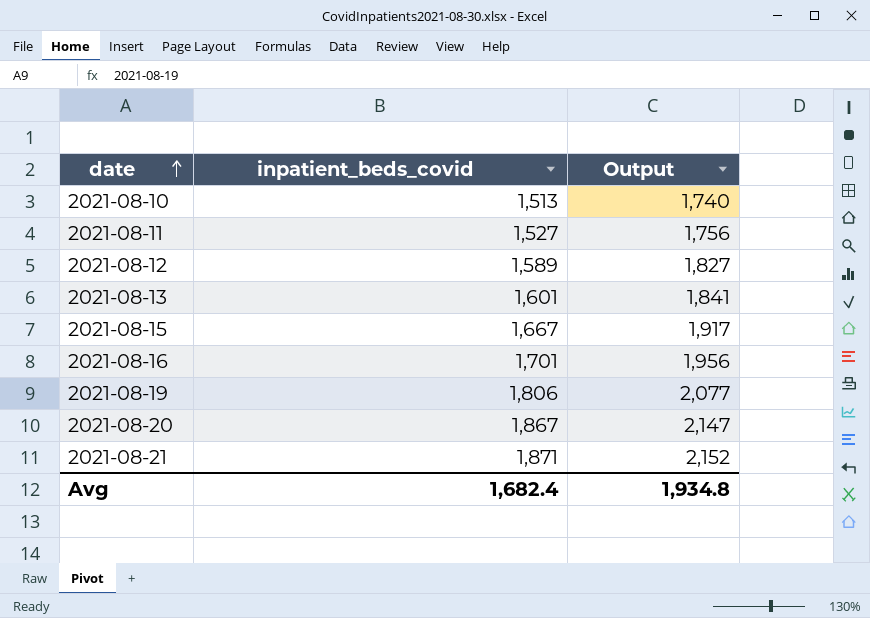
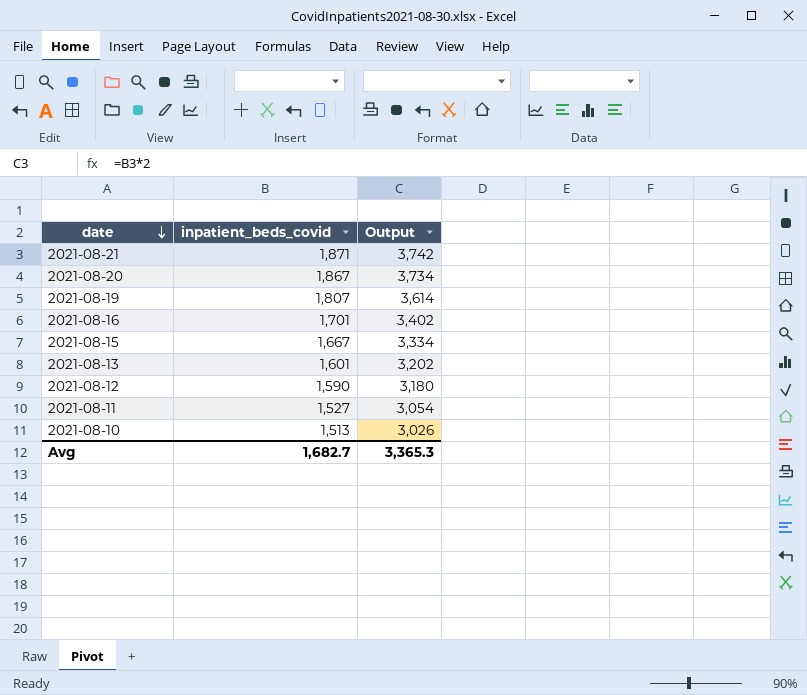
row order: date ascending -> date descending
column Output | formula: [inpatient_beds_covid] * 1.15 -> [inpatient_beds_covid] * 2
2021-08-19 | inpatient_beds_covid: 1,806 -> 1,807
2021-08-12 | inpatient_beds_covid: 1,589 -> 1,590
Avg | inpatient_beds_covid: 1,682.4 -> 1,682.7
Avg | Output: 1,934.8 -> 3,365.3

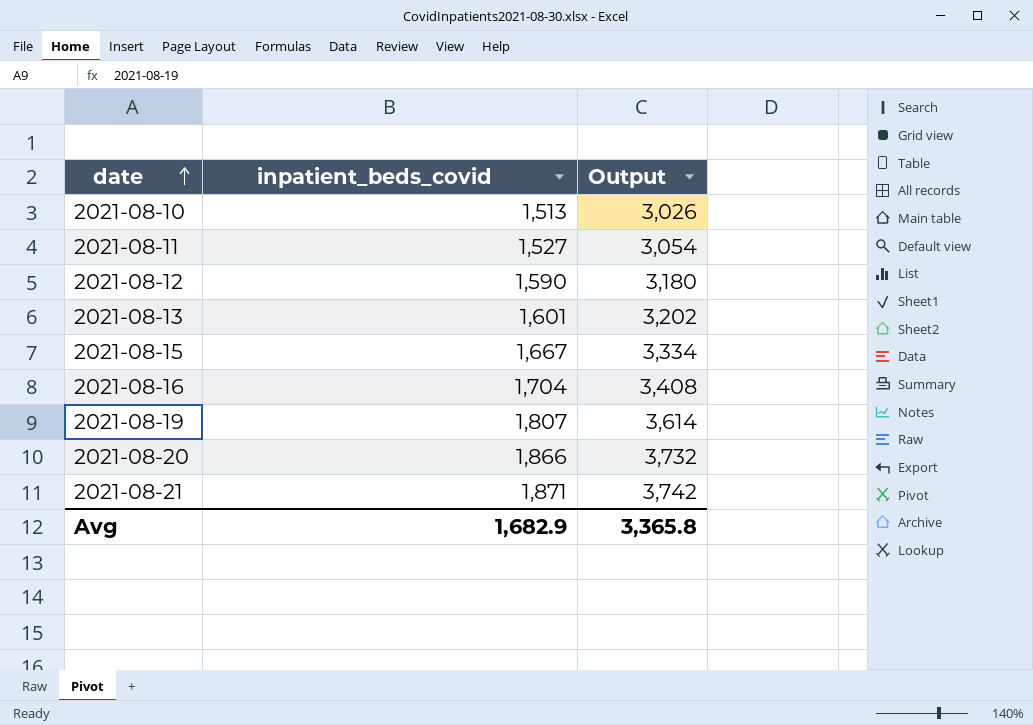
row order: date descending -> date ascending
2021-08-16 | inpatient_beds_covid: 1,701 -> 1,704
2021-08-16 | Output: 3,402 -> 3,408
2021-08-20 | inpatient_beds_covid: 1,867 -> 1,866
2021-08-20 | Output: 3,734 -> 3,732
Avg | inpatient_beds_covid: 1,682.7 -> 1,682.9
Avg | Output: 3,365.3 -> 3,365.8

